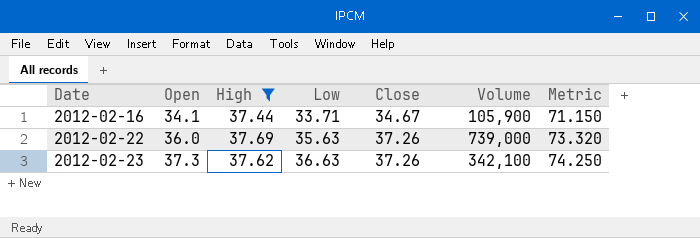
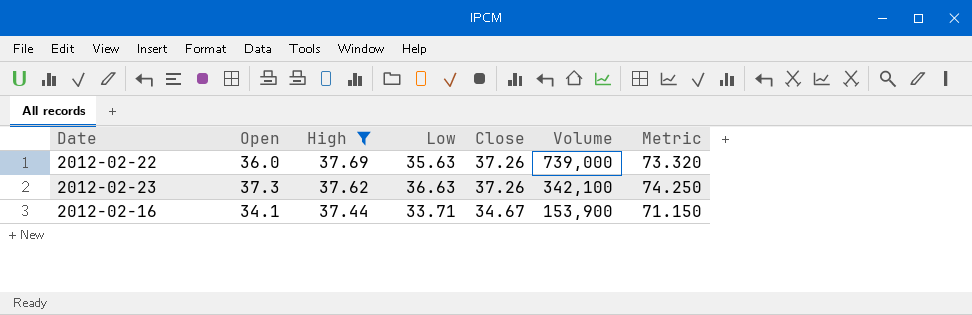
row order: Date ascending -> High descending
2012-02-16 | Volume: 105,900 -> 153,900

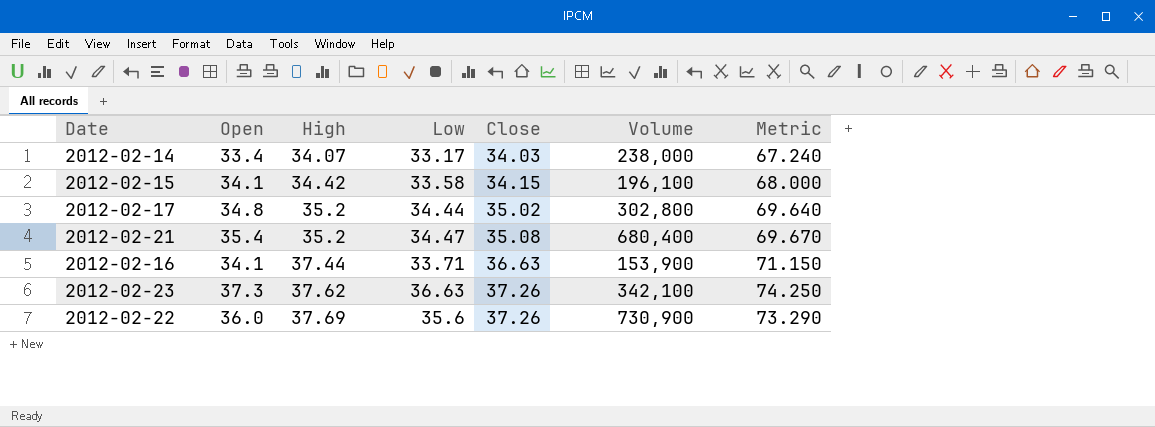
filter: High >= 37.44 -> none
row order: High descending -> High ascending
2012-02-16 | Close: 34.67 -> 36.63
2012-02-22 | Low: 35.63 -> 35.6
2012-02-22 | Volume: 739,000 -> 730,900
2012-02-22 | Metric: 73.320 -> 73.290

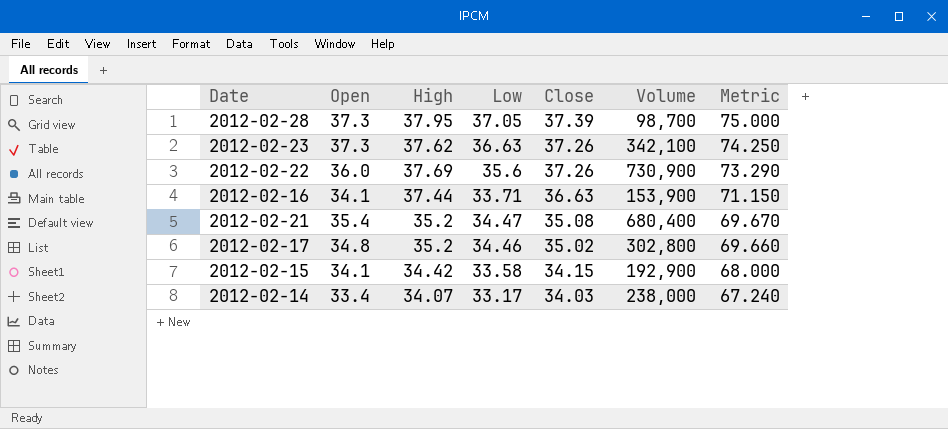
row order: High ascending -> Close descending
row 2012-02-28: none -> 37.3 | 37.95 | 37.05 | 37.39 | 98,700 | 75.000
2012-02-17 | Low: 34.44 -> 34.46
2012-02-17 | Metric: 69.640 -> 69.660
2012-02-15 | Volume: 196,100 -> 192,900

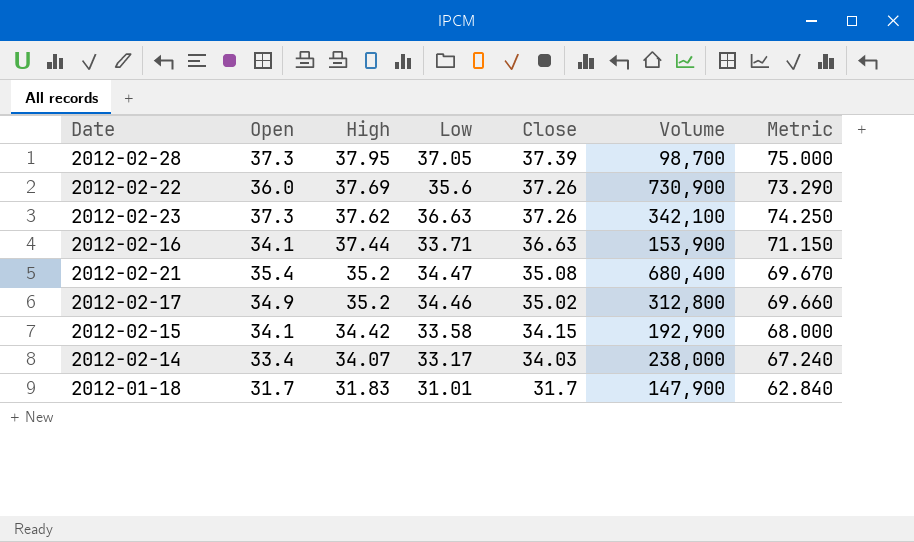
row order: Close descending -> High descending
2012-02-17 | Open: 34.8 -> 34.9
2012-02-17 | Volume: 302,800 -> 312,800
row 2012-01-18: none -> 31.7 | 31.83 | 31.01 | 31.7 | 147,900 | 62.840

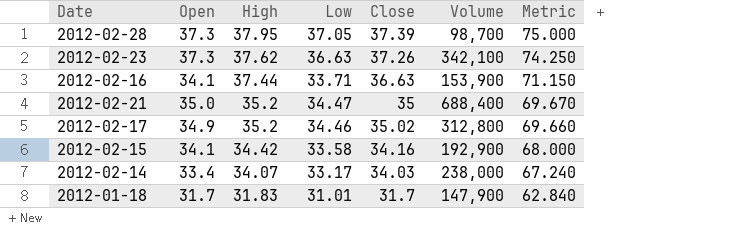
row 2012-02-22: 36.0 | 37.69 | 35.6 | 37.26 | 730,900 | 73.290 -> none
2012-02-21 | Open: 35.4 -> 35.0
2012-02-21 | Close: 35.08 -> 35
2012-02-21 | Volume: 680,400 -> 688,400
2012-02-15 | Close: 34.15 -> 34.16

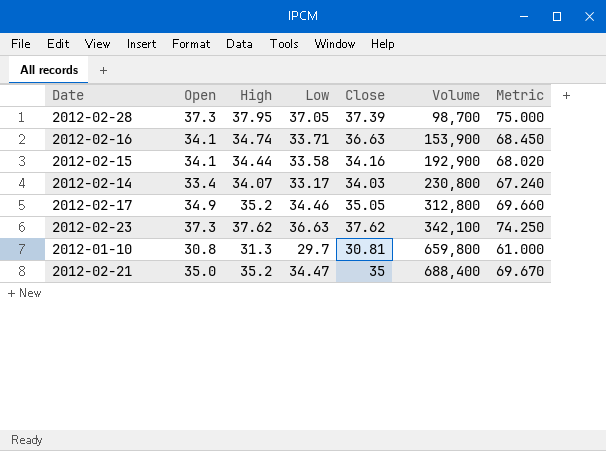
row order: High descending -> Volume ascending
row 2012-01-18: 31.7 | 31.83 | 31.01 | 31.7 | 147,900 | 62.840 -> none
2012-02-16 | High: 37.44 -> 34.74
2012-02-16 | Metric: 71.150 -> 68.450
2012-02-15 | High: 34.42 -> 34.44
2012-02-15 | Metric: 68.000 -> 68.020
2012-02-14 | Volume: 238,000 -> 230,800
2012-02-17 | Close: 35.02 -> 35.05
2012-02-23 | Close: 37.26 -> 37.62
row 2012-01-10: none -> 30.8 | 31.3 | 29.7 | 30.81 | 659,800 | 61.000

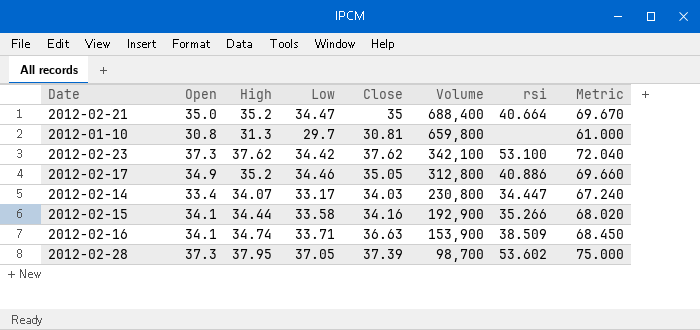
row order: Volume ascending -> Volume descending
column rsi | position: none -> 7
2012-02-23 | Low: 36.63 -> 34.42
2012-02-23 | Metric: 74.250 -> 72.040

